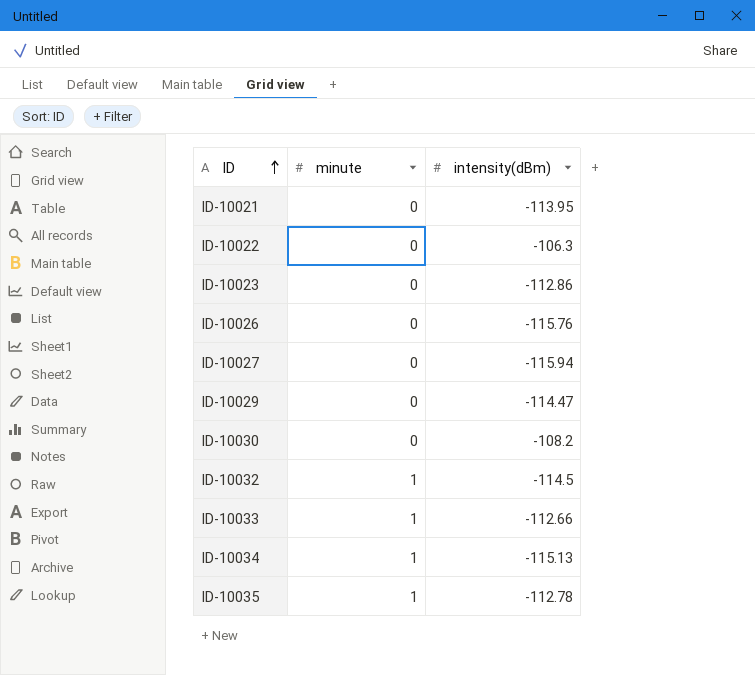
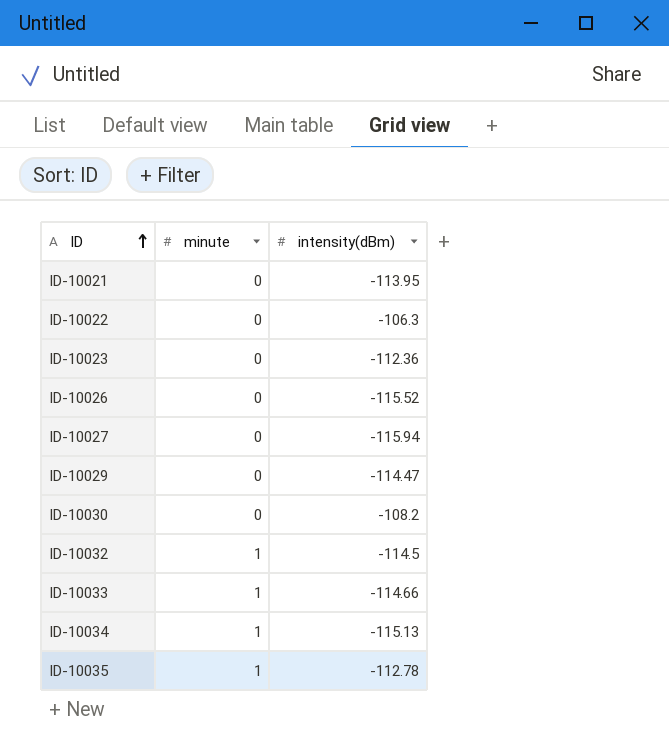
ID-10023 | intensity(dBm): -112.86 -> -112.36
ID-10026 | intensity(dBm): -115.76 -> -115.52
ID-10033 | intensity(dBm): -112.66 -> -114.66

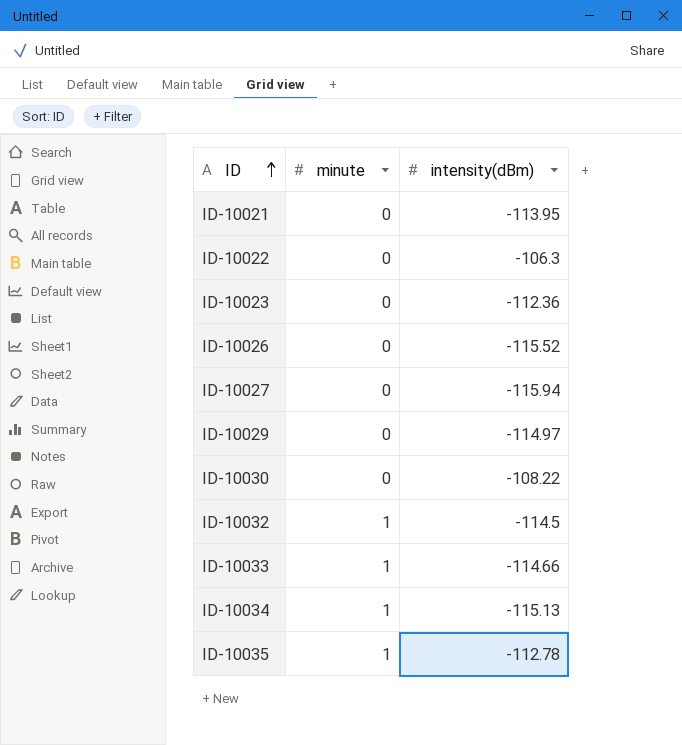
ID-10029 | intensity(dBm): -114.47 -> -114.97
ID-10030 | intensity(dBm): -108.2 -> -108.22

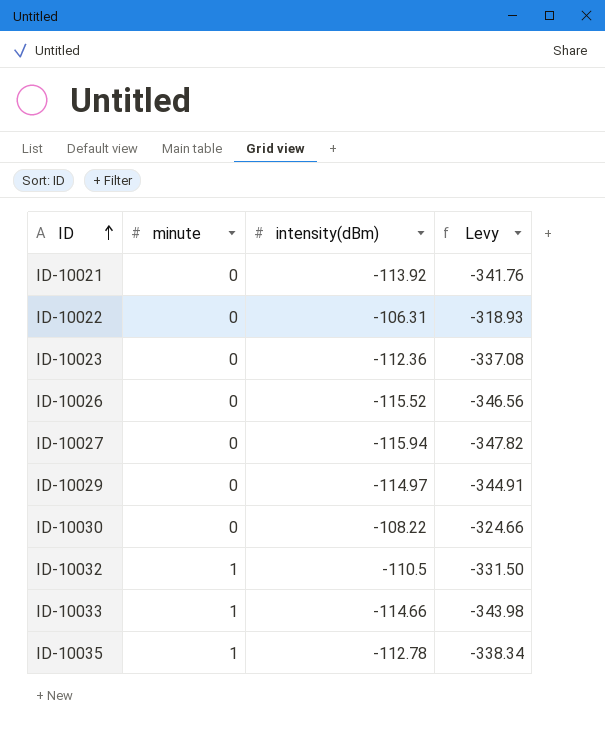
column Levy | formula: none -> [intensity(dBm)] * 3
row ID-10034: 1 | -115.13 -> none
ID-10021 | intensity(dBm): -113.95 -> -113.92
ID-10022 | intensity(dBm): -106.3 -> -106.31
ID-10032 | intensity(dBm): -114.5 -> -110.5

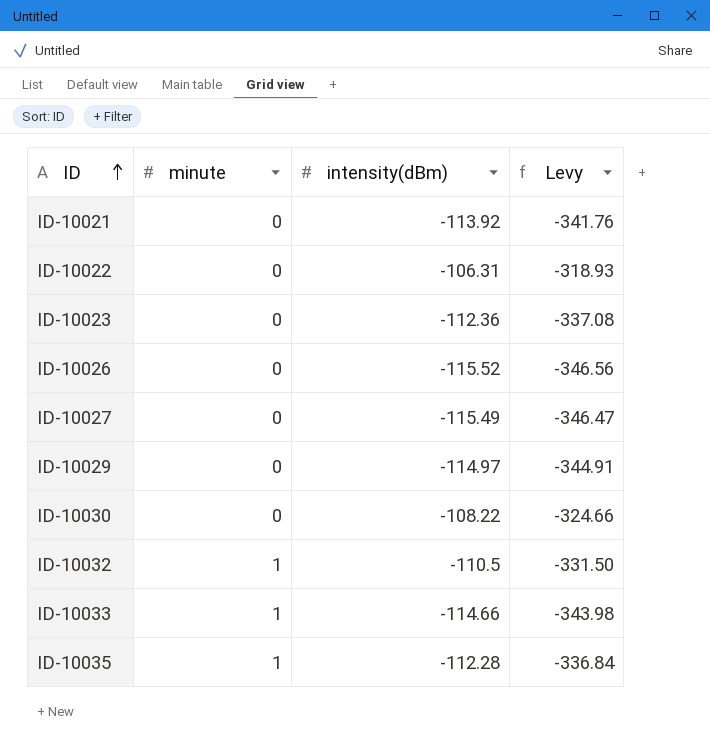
ID-10027 | intensity(dBm): -115.94 -> -115.49
ID-10027 | Levy: -347.82 -> -346.47
ID-10035 | intensity(dBm): -112.78 -> -112.28
ID-10035 | Levy: -338.34 -> -336.84

